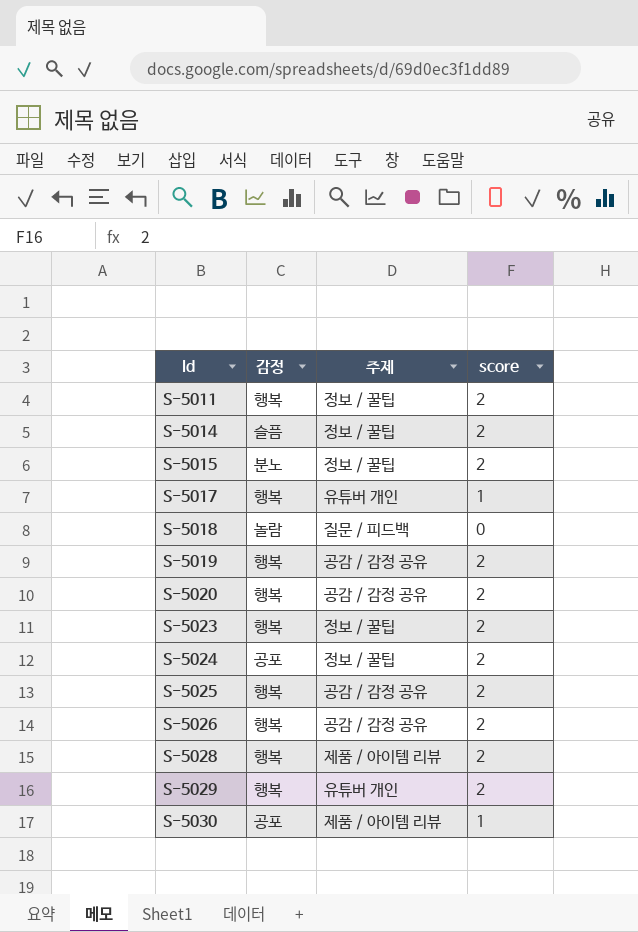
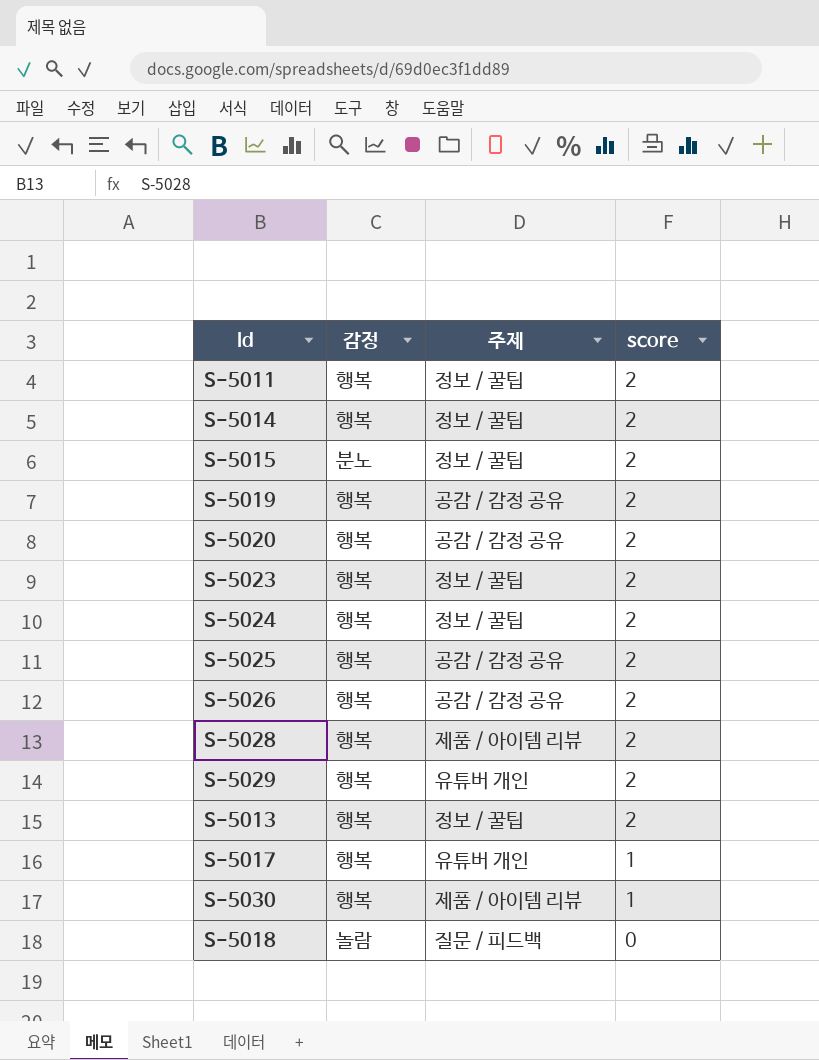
row order: Id ascending -> score descending
S-5014 | 감정: 슬픔 -> 행복
S-5024 | 감정: 공포 -> 행복
row S-5013: none -> 행복 | 정보 / 꿀팁 | 2
S-5030 | 감정: 공포 -> 행복

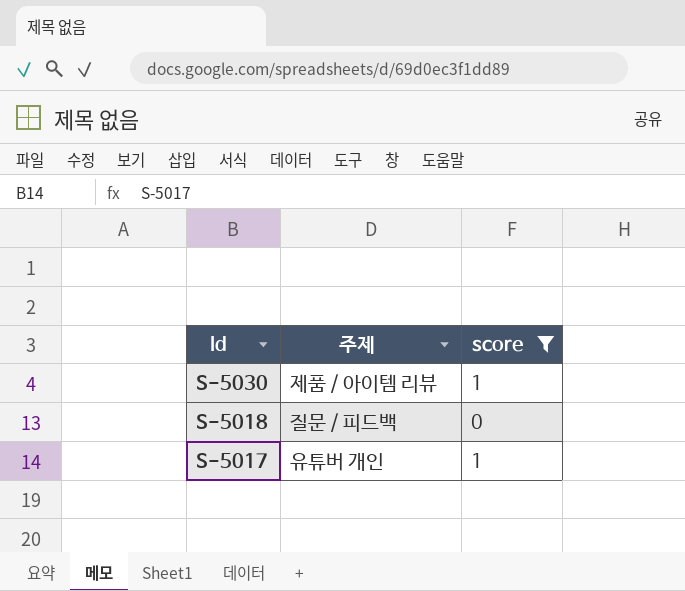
filter: none -> score != 2
row order: score descending -> Id descending
column 감정 | position: 2 -> none

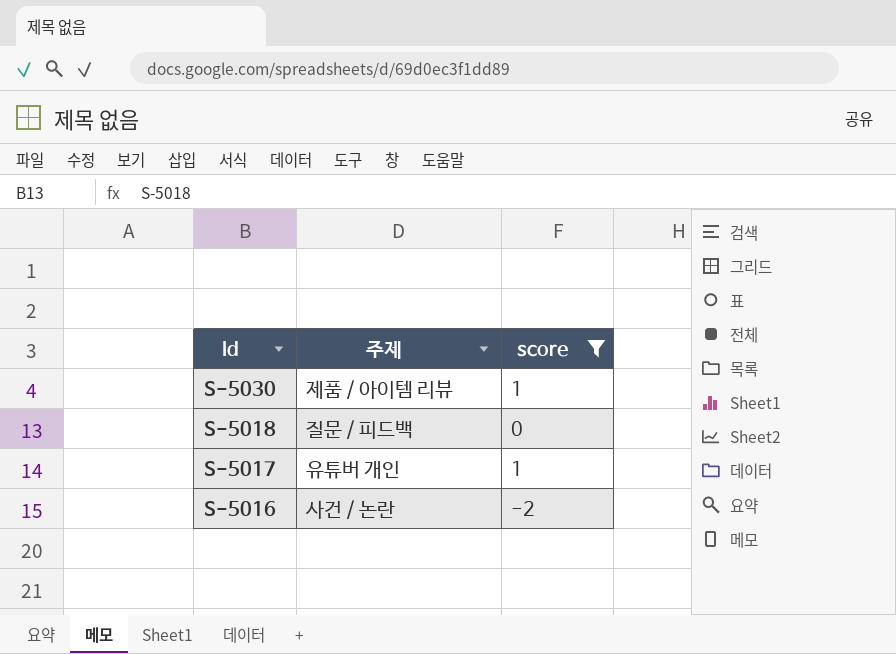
row S-5016: none -> 사건 / 논란 | -2

